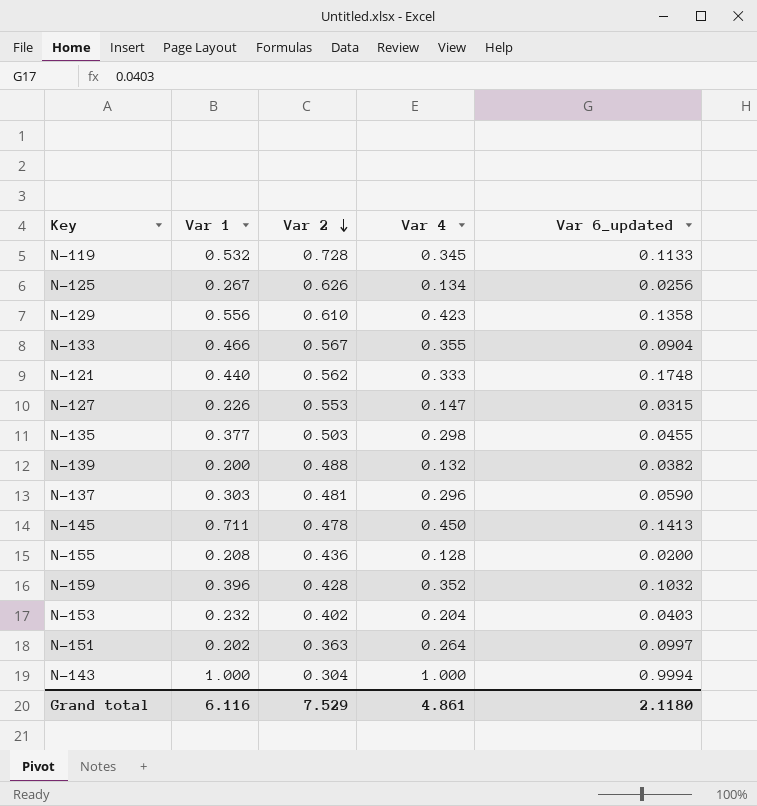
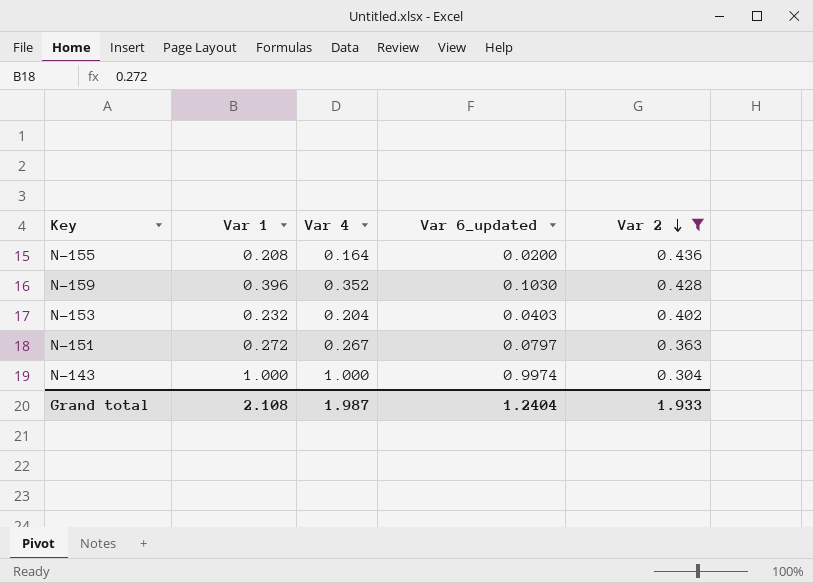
filter: none -> Var 2 <= 0.436
column Var 2 | position: 3 -> 5
N-155 | Var 4: 0.128 -> 0.164
N-159 | Var 6_updated: 0.1032 -> 0.1030
N-151 | Var 1: 0.202 -> 0.272
N-151 | Var 4: 0.264 -> 0.267
N-151 | Var 6_updated: 0.0997 -> 0.0797
N-143 | Var 6_updated: 0.9994 -> 0.9974
Grand total | Var 1: 6.116 -> 2.108
Grand total | Var 4: 4.861 -> 1.987
Grand total | Var 6_updated: 2.1180 -> 1.2404
Grand total | Var 2: 7.529 -> 1.933

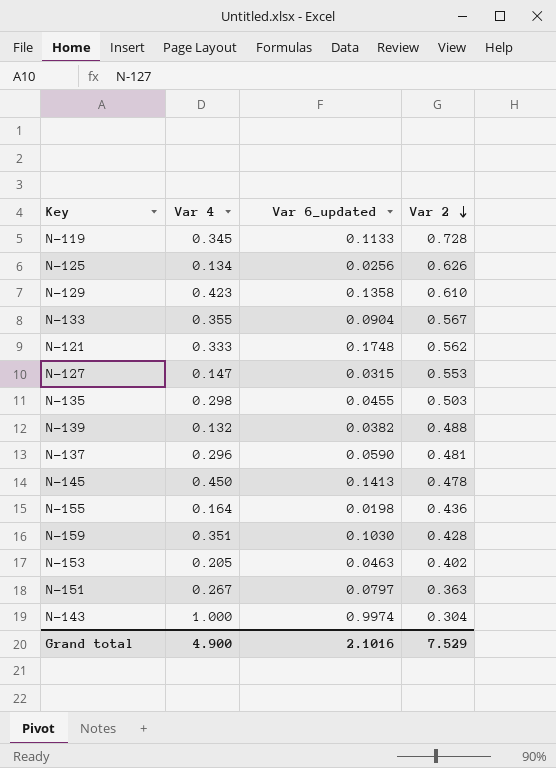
filter: Var 2 <= 0.436 -> none
column Var 1 | position: 2 -> none
N-155 | Var 6_updated: 0.0200 -> 0.0198
N-159 | Var 4: 0.352 -> 0.351
N-153 | Var 4: 0.204 -> 0.205
N-153 | Var 6_updated: 0.0403 -> 0.0463
Grand total | Var 4: 1.987 -> 4.900
Grand total | Var 6_updated: 1.2404 -> 2.1016
Grand total | Var 2: 1.933 -> 7.529

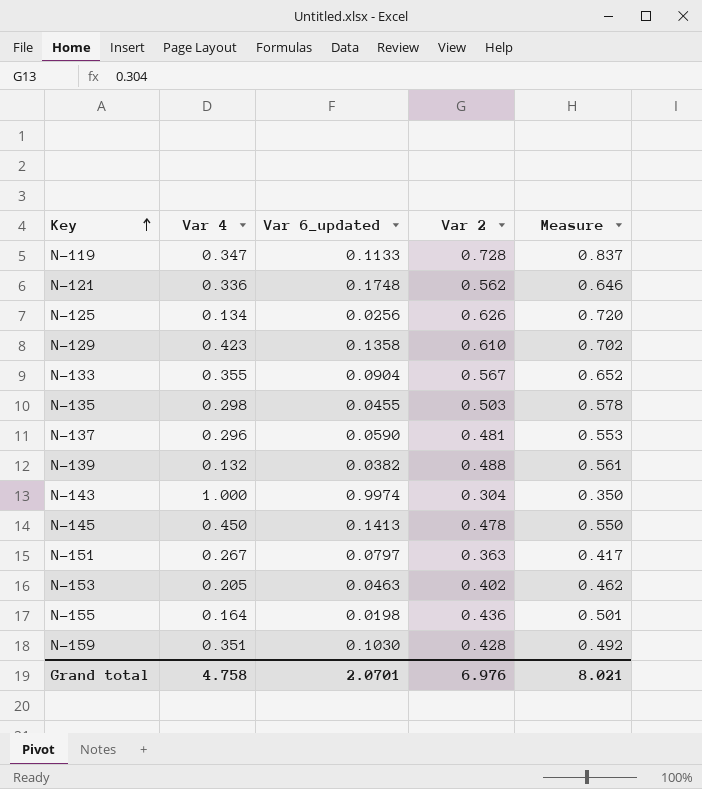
row order: Var 2 descending -> Key ascending
column Measure | formula: none -> [Var 2] * 1.15
row N-127: 0.147 | 0.0315 | 0.553 -> none
N-119 | Var 4: 0.345 -> 0.347
N-121 | Var 4: 0.333 -> 0.336
Grand total | Var 4: 4.900 -> 4.758
Grand total | Var 6_updated: 2.1016 -> 2.0701
Grand total | Var 2: 7.529 -> 6.976

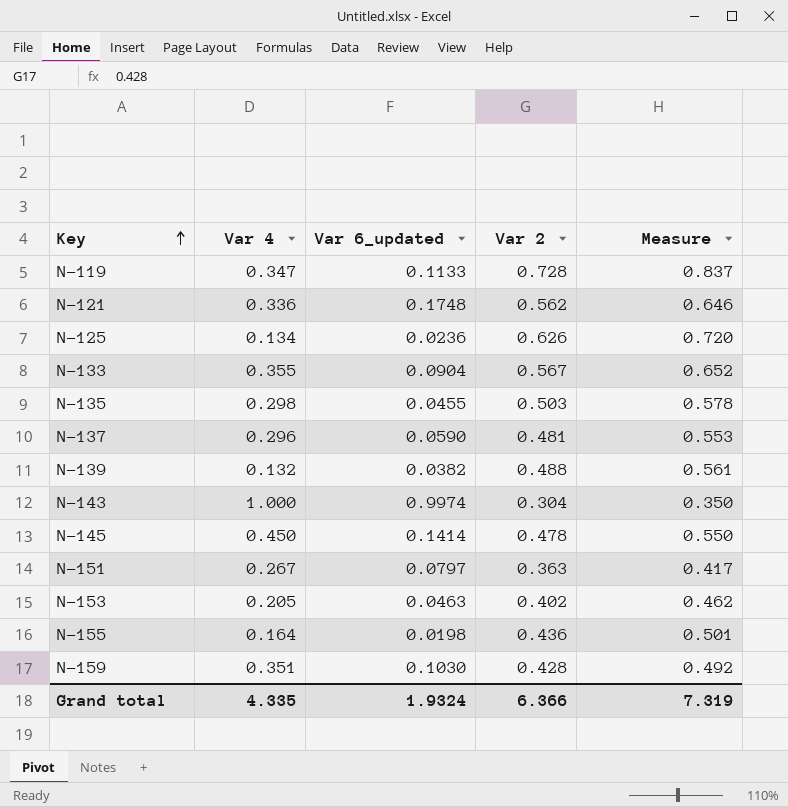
row N-129: 0.423 | 0.1358 | 0.610 | 0.702 -> none
N-125 | Var 6_updated: 0.0256 -> 0.0236
N-145 | Var 6_updated: 0.1413 -> 0.1414
Grand total | Var 4: 4.758 -> 4.335
Grand total | Var 6_updated: 2.0701 -> 1.9324
Grand total | Var 2: 6.976 -> 6.366
Grand total | Measure: 8.021 -> 7.319

